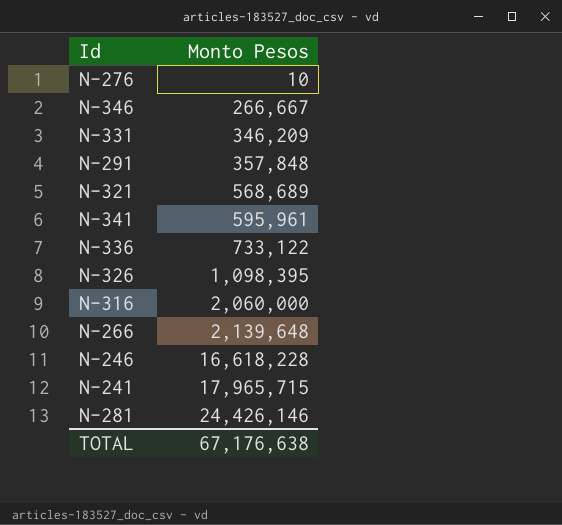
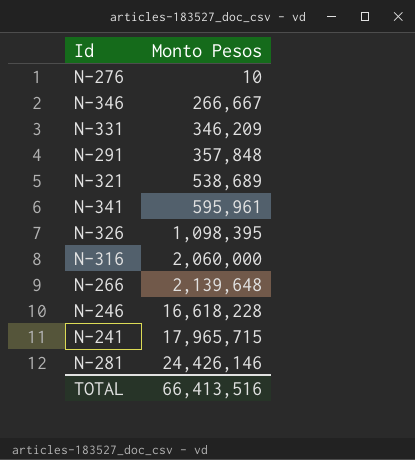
row N-336: 733,122 -> none
N-321 | Monto Pesos: 568,689 -> 538,689
TOTAL | Monto Pesos: 67,176,638 -> 66,413,516

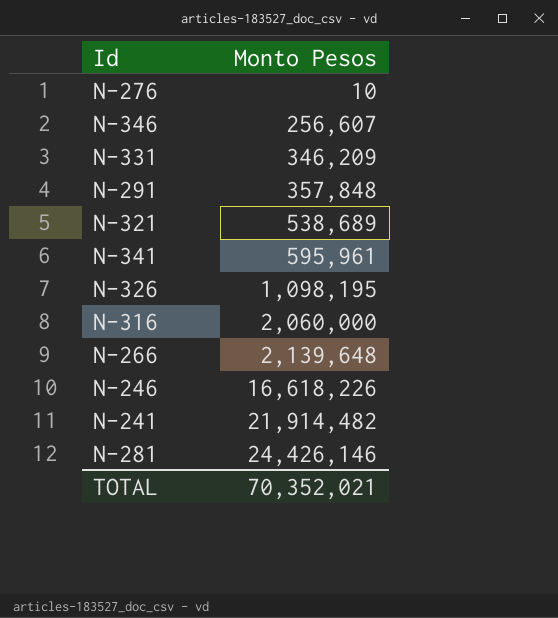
N-346 | Monto Pesos: 266,667 -> 256,607
N-326 | Monto Pesos: 1,098,395 -> 1,098,195
N-246 | Monto Pesos: 16,618,228 -> 16,618,226
N-241 | Monto Pesos: 17,965,715 -> 21,914,482
TOTAL | Monto Pesos: 66,413,516 -> 70,352,021

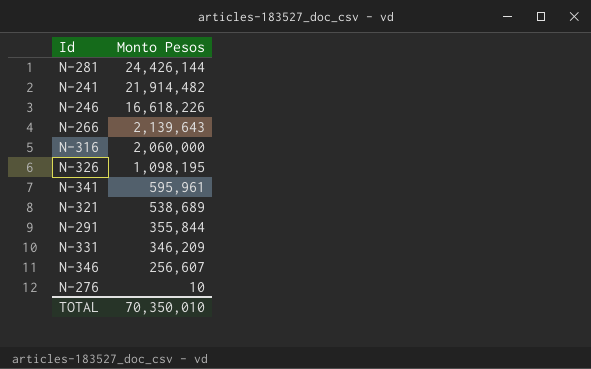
row order: Monto Pesos ascending -> Monto Pesos descending
N-281 | Monto Pesos: 24,426,146 -> 24,426,144
N-266 | Monto Pesos: 2,139,648 -> 2,139,643
N-291 | Monto Pesos: 357,848 -> 355,844
TOTAL | Monto Pesos: 70,352,021 -> 70,350,010

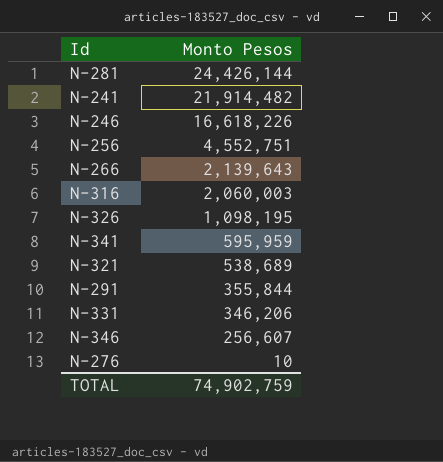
row N-256: none -> 4,552,751
N-316 | Monto Pesos: 2,060,000 -> 2,060,003
N-341 | Monto Pesos: 595,961 -> 595,959
N-331 | Monto Pesos: 346,209 -> 346,206
TOTAL | Monto Pesos: 70,350,010 -> 74,902,759

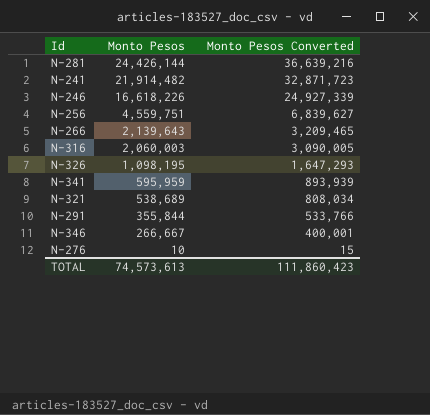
column Monto Pesos Converted | formula: none -> [Monto Pesos] * 1.5
row N-331: 346,206 -> none
N-256 | Monto Pesos: 4,552,751 -> 4,559,751
N-346 | Monto Pesos: 256,607 -> 266,667
TOTAL | Monto Pesos: 74,902,759 -> 74,573,613

